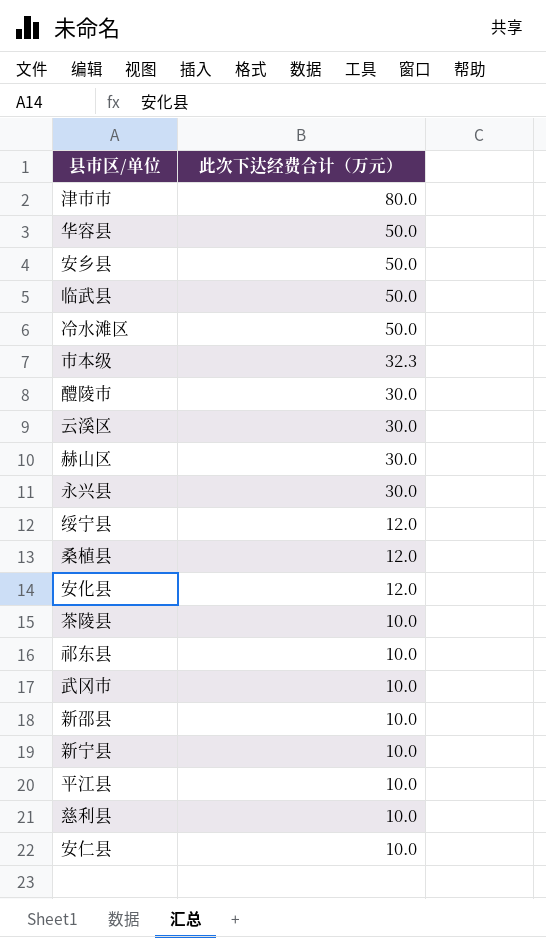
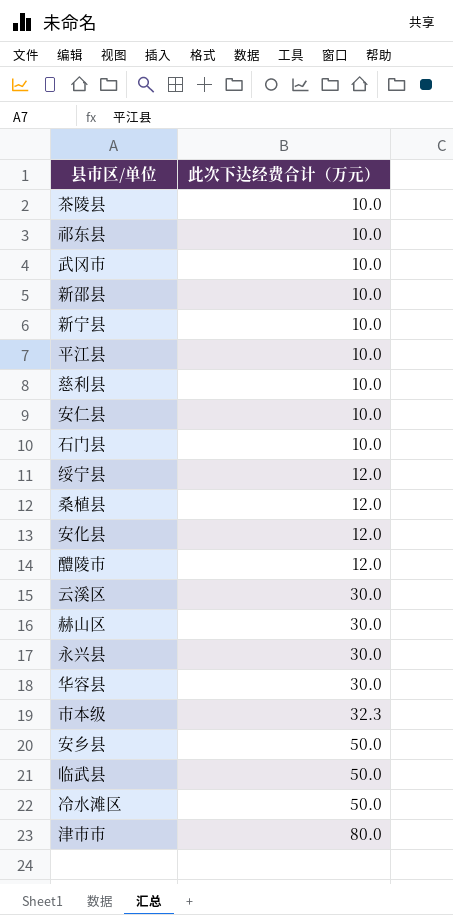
row order: 此次下达经费合计（万元） descending -> 此次下达经费合计（万元） ascending
row 石门县: none -> 10.0
醴陵市 | 此次下达经费合计（万元）: 30.0 -> 12.0
华容县 | 此次下达经费合计（万元）: 50.0 -> 30.0

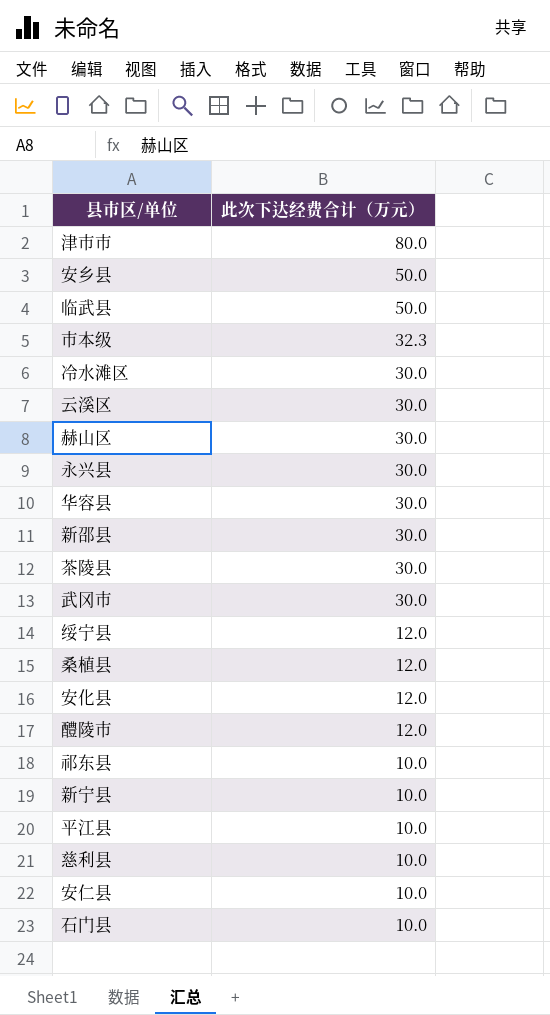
row order: 此次下达经费合计（万元） ascending -> 此次下达经费合计（万元） descending
冷水滩区 | 此次下达经费合计（万元）: 50.0 -> 30.0
新邵县 | 此次下达经费合计（万元）: 10.0 -> 30.0
茶陵县 | 此次下达经费合计（万元）: 10.0 -> 30.0
武冈市 | 此次下达经费合计（万元）: 10.0 -> 30.0

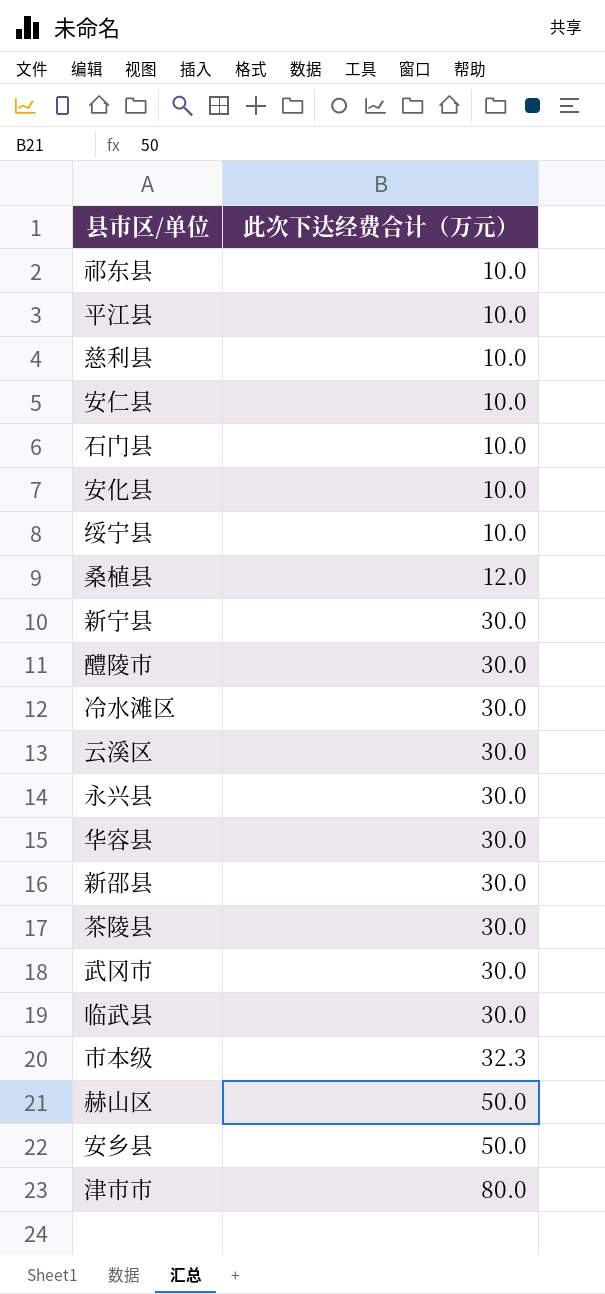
row order: 此次下达经费合计（万元） descending -> 此次下达经费合计（万元） ascending
安化县 | 此次下达经费合计（万元）: 12.0 -> 10.0
绥宁县 | 此次下达经费合计（万元）: 12.0 -> 10.0
新宁县 | 此次下达经费合计（万元）: 10.0 -> 30.0
醴陵市 | 此次下达经费合计（万元）: 12.0 -> 30.0
临武县 | 此次下达经费合计（万元）: 50.0 -> 30.0
赫山区 | 此次下达经费合计（万元）: 30.0 -> 50.0

